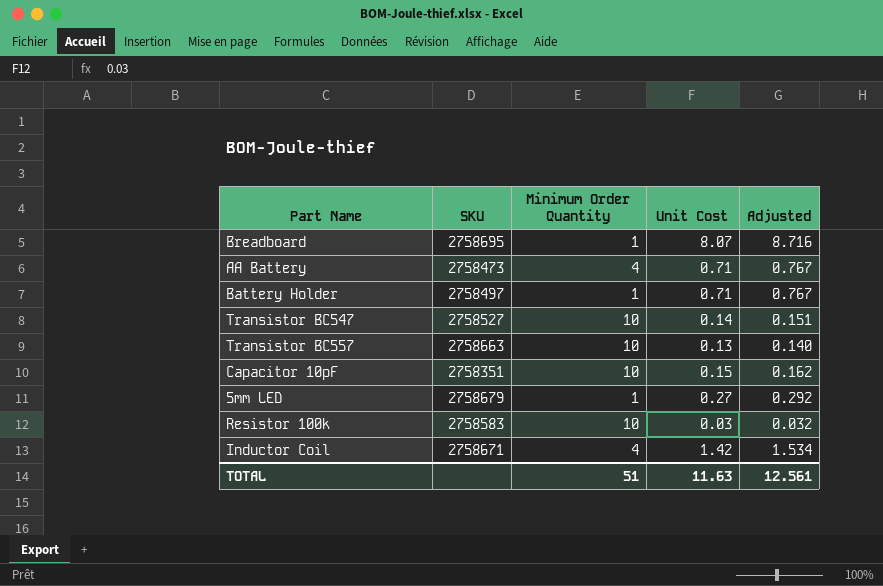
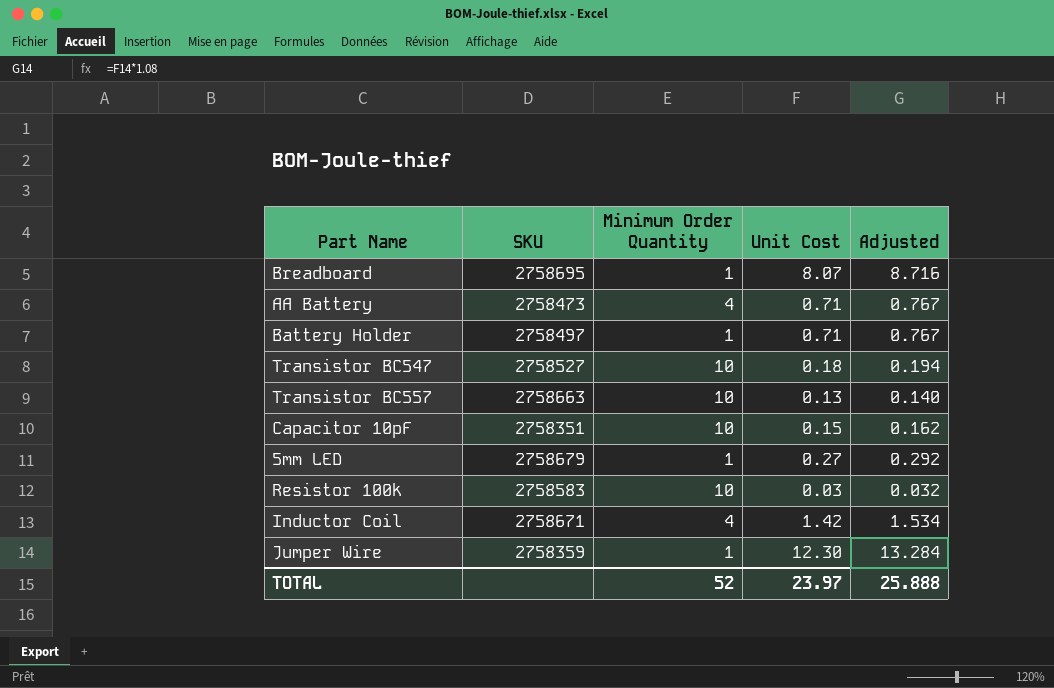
Transistor BC547 | Unit Cost: 0.14 -> 0.18
Transistor BC547 | Adjusted: 0.151 -> 0.194
row Jumper Wire: none -> 2758359 | 1 | 12.30 | 13.284
TOTAL | Minimum Order Quantity: 51 -> 52
TOTAL | Unit Cost: 11.63 -> 23.97
TOTAL | Adjusted: 12.561 -> 25.888

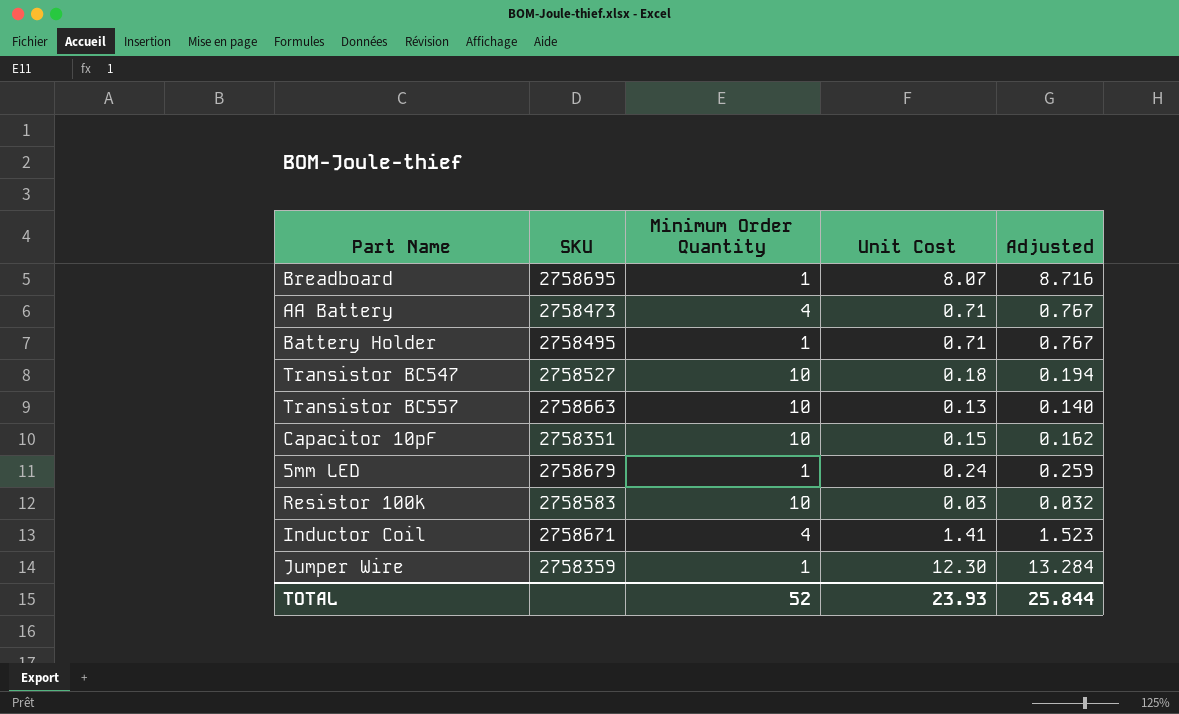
Battery Holder | SKU: 2758497 -> 2758495
5mm LED | Unit Cost: 0.27 -> 0.24
5mm LED | Adjusted: 0.292 -> 0.259
Inductor Coil | Unit Cost: 1.42 -> 1.41
Inductor Coil | Adjusted: 1.534 -> 1.523
TOTAL | Unit Cost: 23.97 -> 23.93
TOTAL | Adjusted: 25.888 -> 25.844

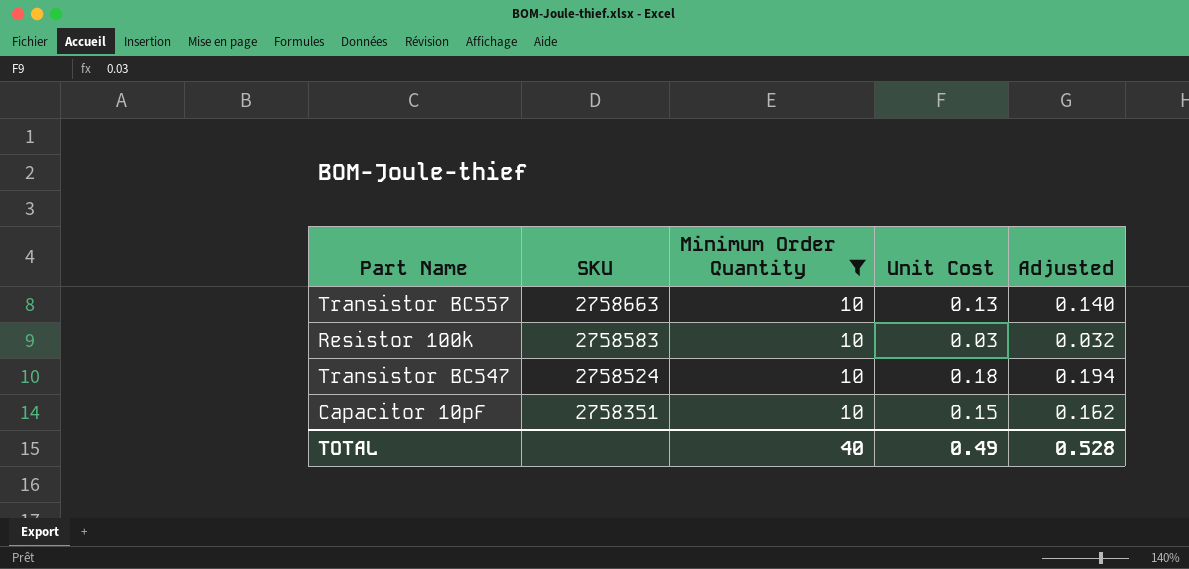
filter: none -> Minimum Order Quantity = 10
row order: none -> SKU descending
Transistor BC547 | SKU: 2758527 -> 2758524
TOTAL | Minimum Order Quantity: 52 -> 40
TOTAL | Unit Cost: 23.93 -> 0.49
TOTAL | Adjusted: 25.844 -> 0.528

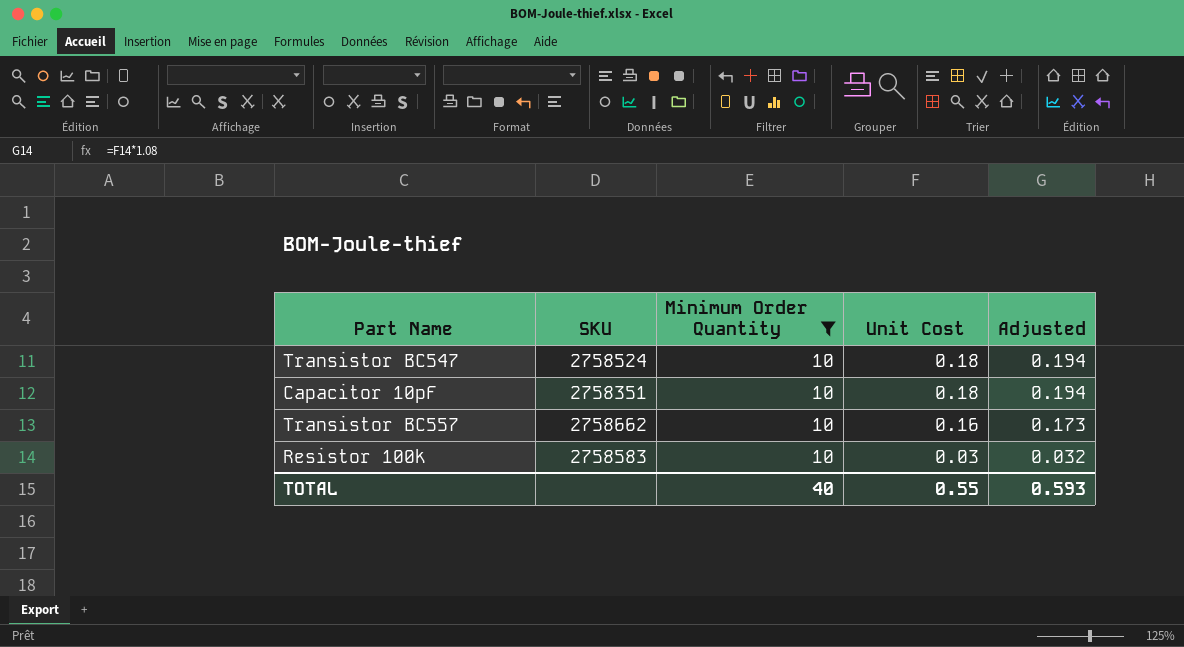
row order: SKU descending -> Unit Cost descending
Capacitor 10pF | Unit Cost: 0.15 -> 0.18
Capacitor 10pF | Adjusted: 0.162 -> 0.194
Transistor BC557 | SKU: 2758663 -> 2758662
Transistor BC557 | Unit Cost: 0.13 -> 0.16
Transistor BC557 | Adjusted: 0.140 -> 0.173
TOTAL | Unit Cost: 0.49 -> 0.55
TOTAL | Adjusted: 0.528 -> 0.593

